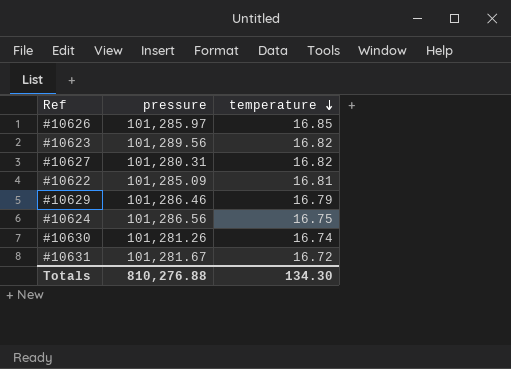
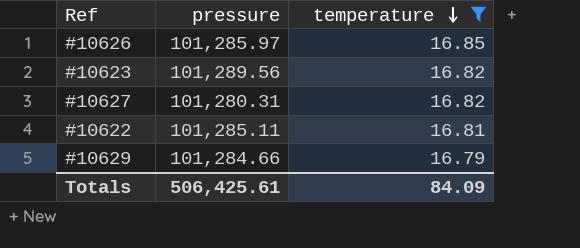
filter: none -> temperature >= 16.79
#10622 | pressure: 101,285.09 -> 101,285.11
#10629 | pressure: 101,286.46 -> 101,284.66
Totals | pressure: 810,276.88 -> 506,425.61
Totals | temperature: 134.30 -> 84.09

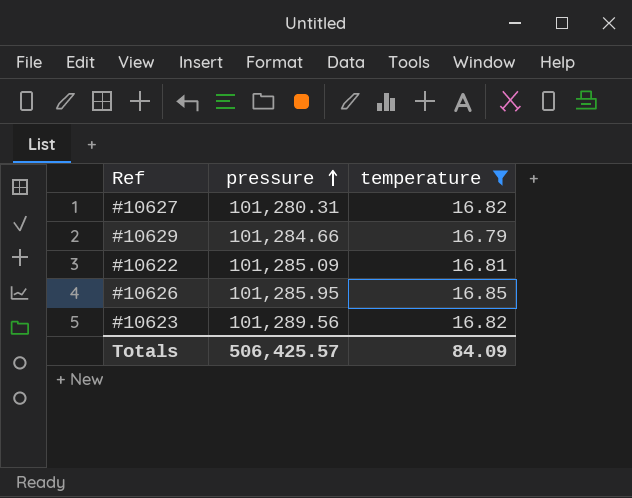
row order: temperature descending -> pressure ascending
#10622 | pressure: 101,285.11 -> 101,285.09
#10626 | pressure: 101,285.97 -> 101,285.95
Totals | pressure: 506,425.61 -> 506,425.57

